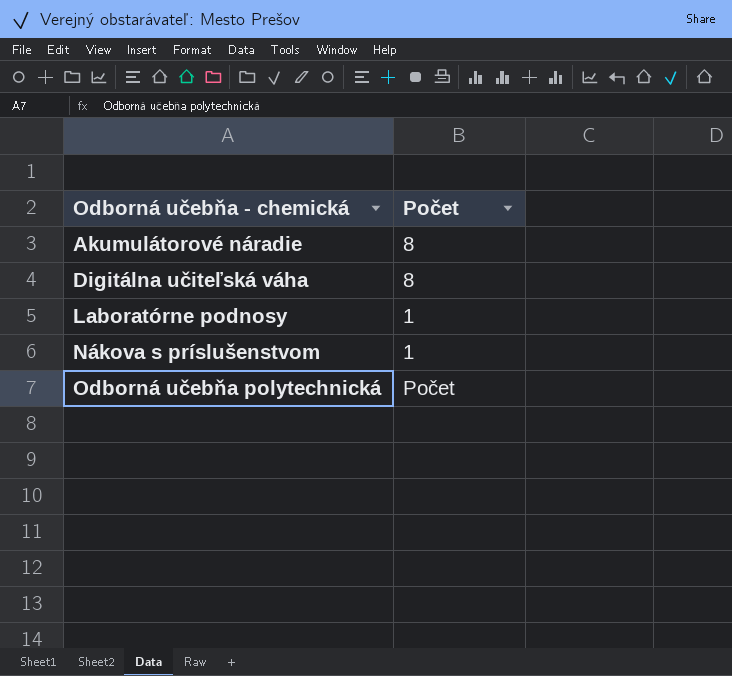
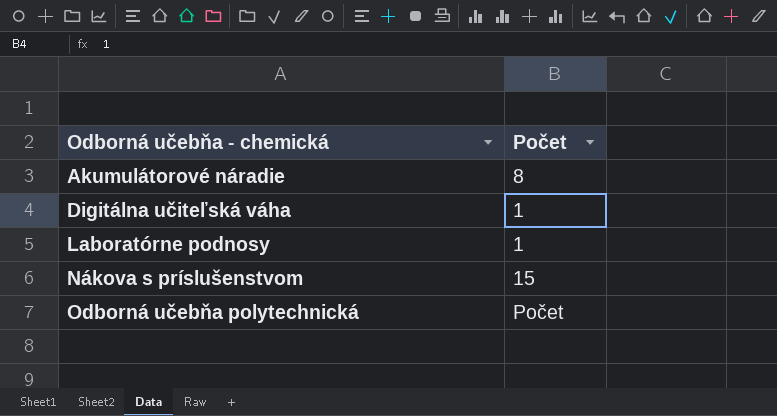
Digitálna učiteľská váha | Počet: 8 -> 1
Nákova s príslušenstvom | Počet: 1 -> 15

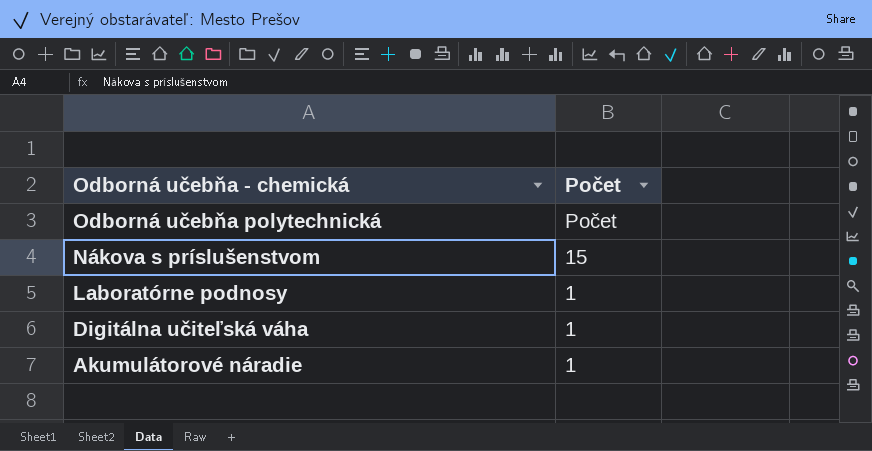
row order: Odborná učebňa - chemická ascending -> Odborná učebňa - chemická descending
Akumulátorové náradie | Počet: 8 -> 1

